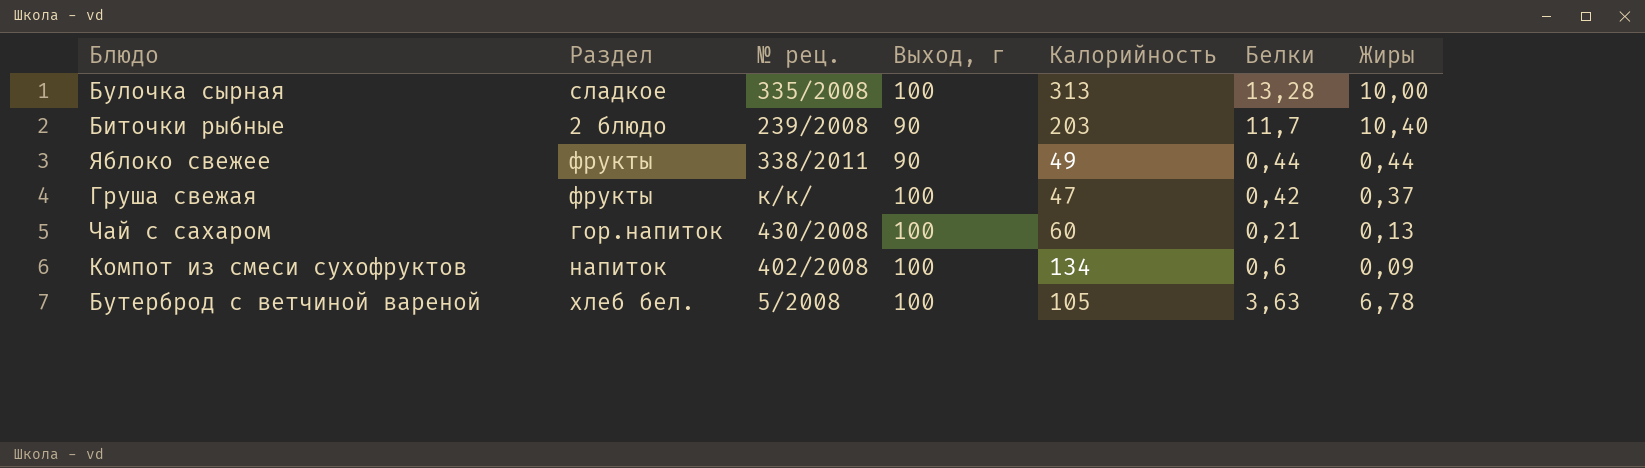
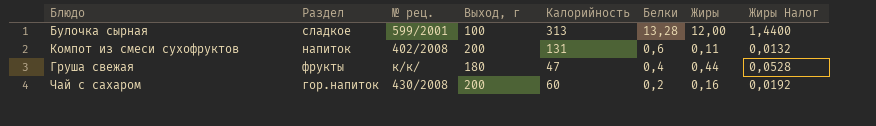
row order: none -> Белки descending
column Жиры Налог | formula: none -> [Жиры] * 0,12
row Биточки рыбные: 2 блюдо | 239/2008 | 90 | 203 | 11,7 | 10,40 -> none
row Яблоко свежее: фрукты | 338/2011 | 90 | 49 | 0,44 | 0,44 -> none
row Бутерброд с ветчиной вареной: хлеб бел. | 5/2008 | 100 | 105 | 3,63 | 6,78 -> none
Булочка сырная | № рец.: 335/2008 -> 599/2001
Булочка сырная | Жиры: 10,00 -> 12,00
Компот из смеси сухофруктов | Выход, г: 100 -> 200
Компот из смеси сухофруктов | Калорийность: 134 -> 131
Компот из смеси сухофруктов | Жиры: 0,09 -> 0,11
Груша свежая | Выход, г: 100 -> 180
Груша свежая | Белки: 0,42 -> 0,4
Груша свежая | Жиры: 0,37 -> 0,44
Чай с сахаром | Выход, г: 100 -> 200
Чай с сахаром | Белки: 0,21 -> 0,2
Чай с сахаром | Жиры: 0,13 -> 0,16

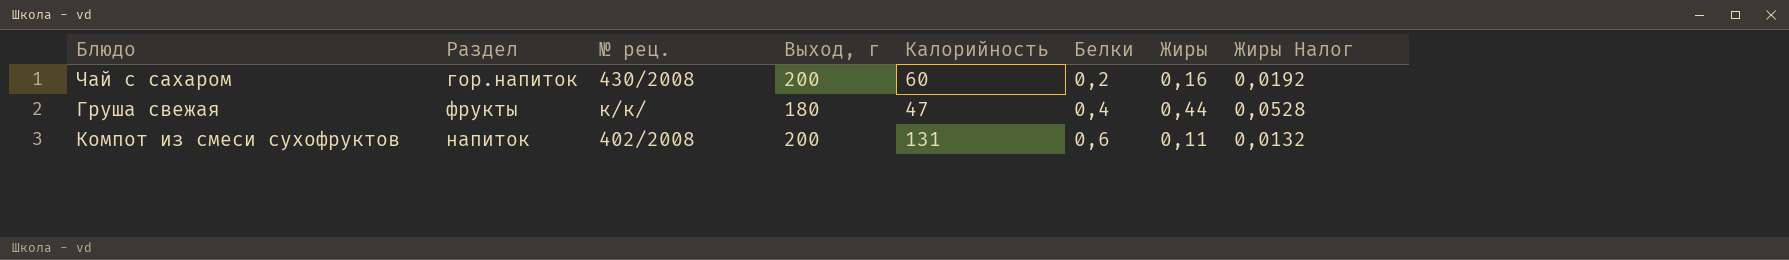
row order: Белки descending -> Белки ascending
row Булочка сырная: сладкое | 599/2001 | 100 | 313 | 13,28 | 12,00 | 1,4400 -> none

